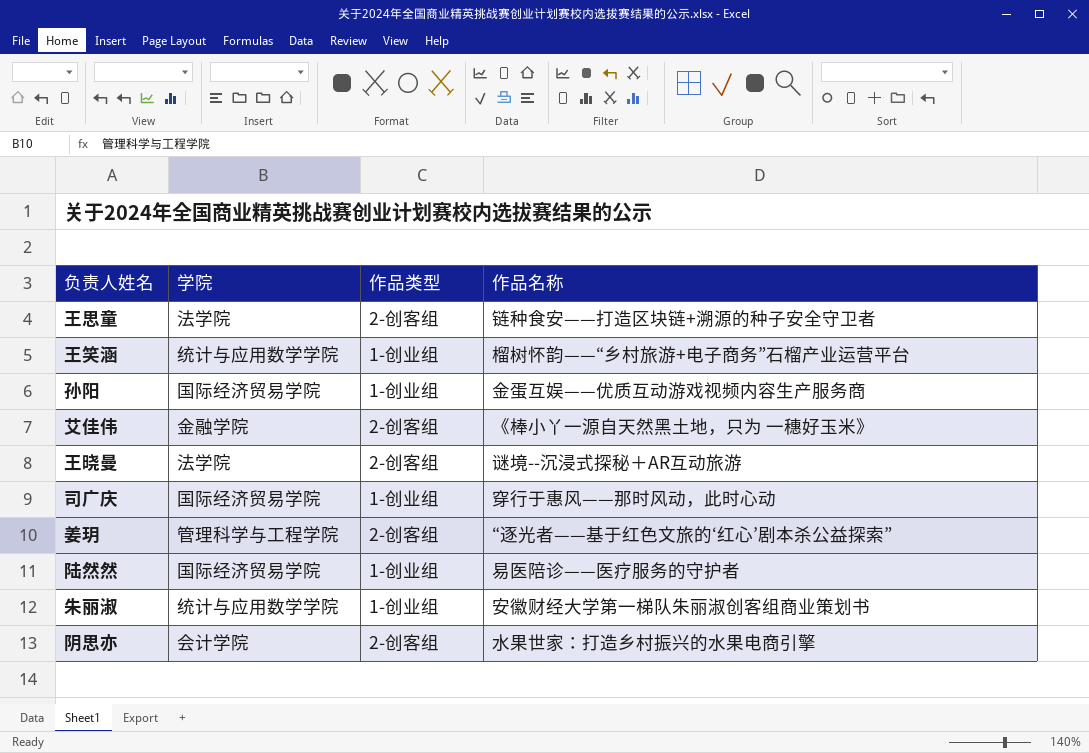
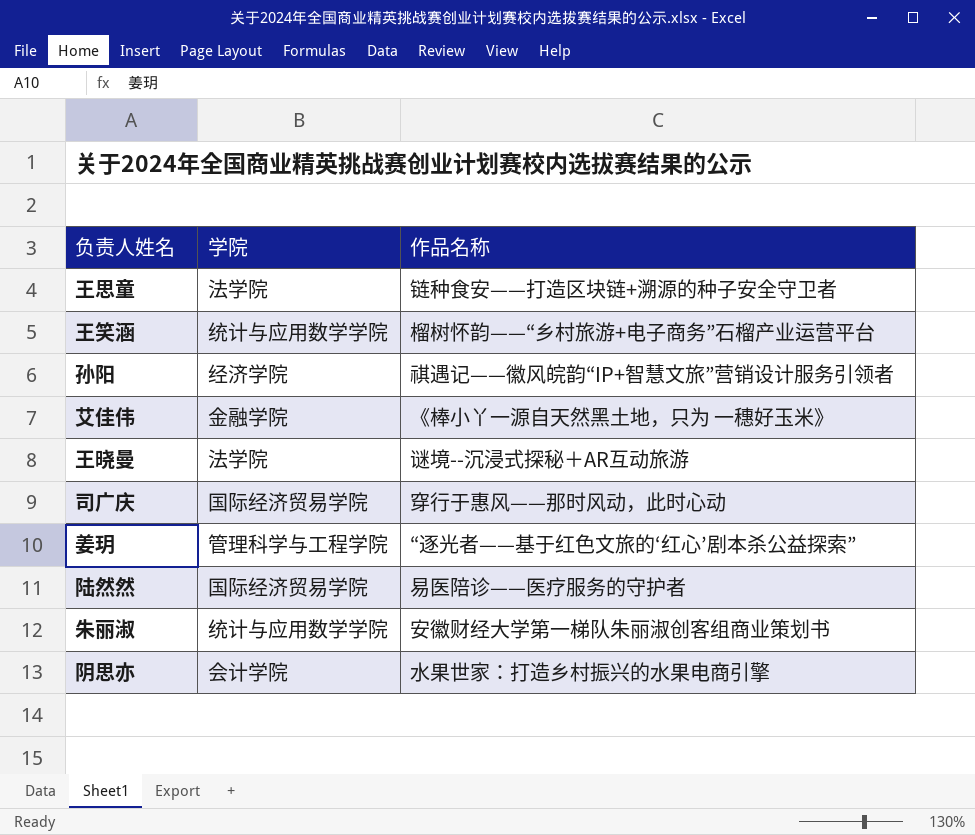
column 作品类型 | position: 3 -> none
孙阳 | 学院: 国际经济贸易学院 -> 经济学院
孙阳 | 作品名称: 金蛋互娱——优质互动游戏视频内容生产服务商 -> 祺遇记——徽风皖韵“IP+智慧文旅”营销设计服务引领者

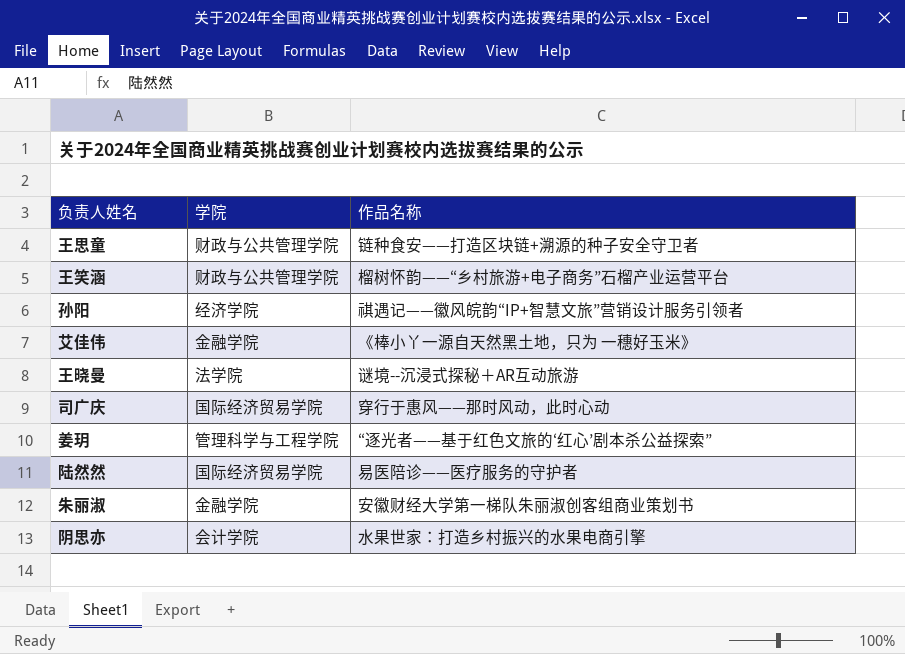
王思童 | 学院: 法学院 -> 财政与公共管理学院
王笑涵 | 学院: 统计与应用数学学院 -> 财政与公共管理学院
朱丽淑 | 学院: 统计与应用数学学院 -> 金融学院

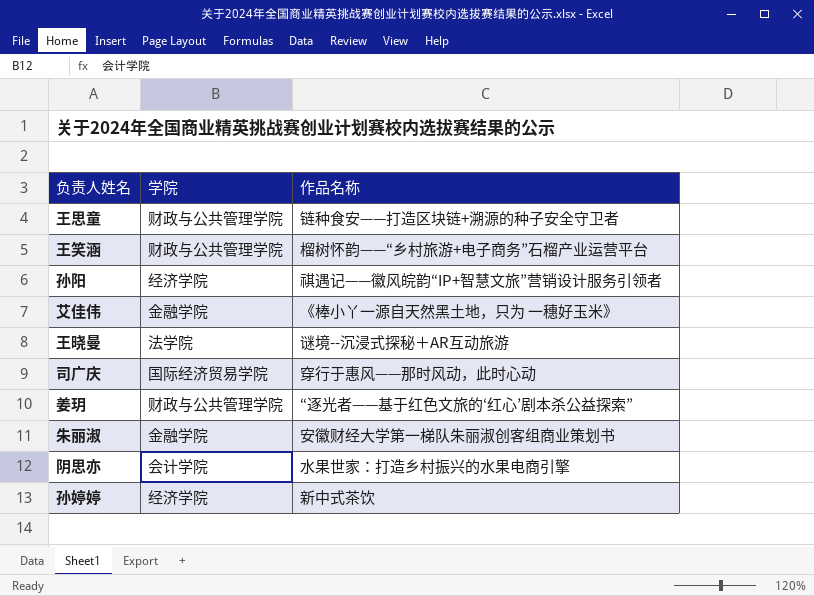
row 陆然然: 国际经济贸易学院 | 易医陪诊——医疗服务的守护者 -> none
姜玥 | 学院: 管理科学与工程学院 -> 财政与公共管理学院
row 孙婷婷: none -> 经济学院 | 新中式茶饮

